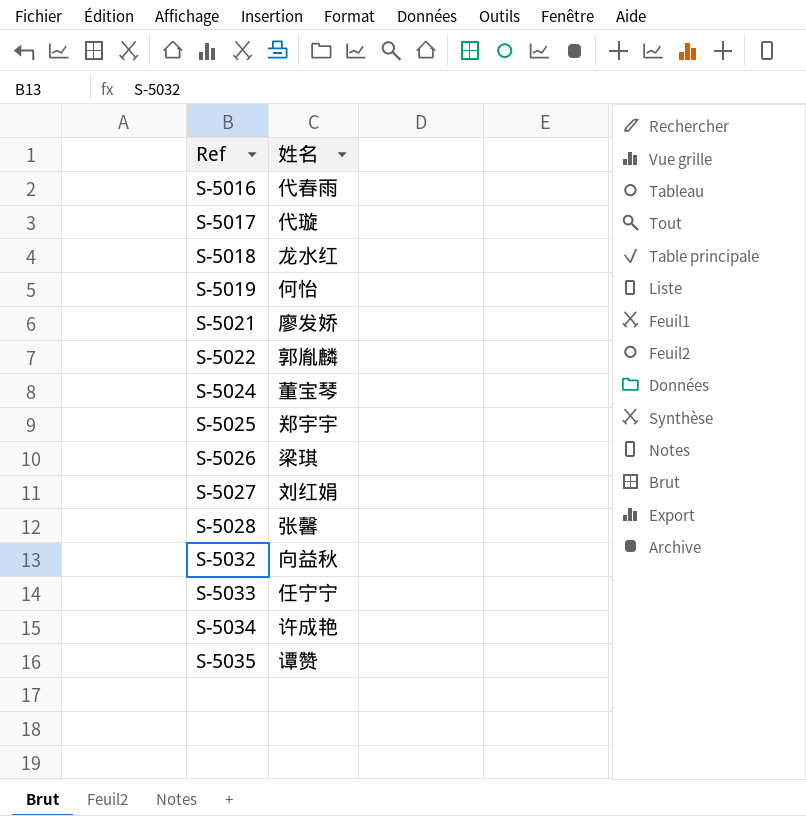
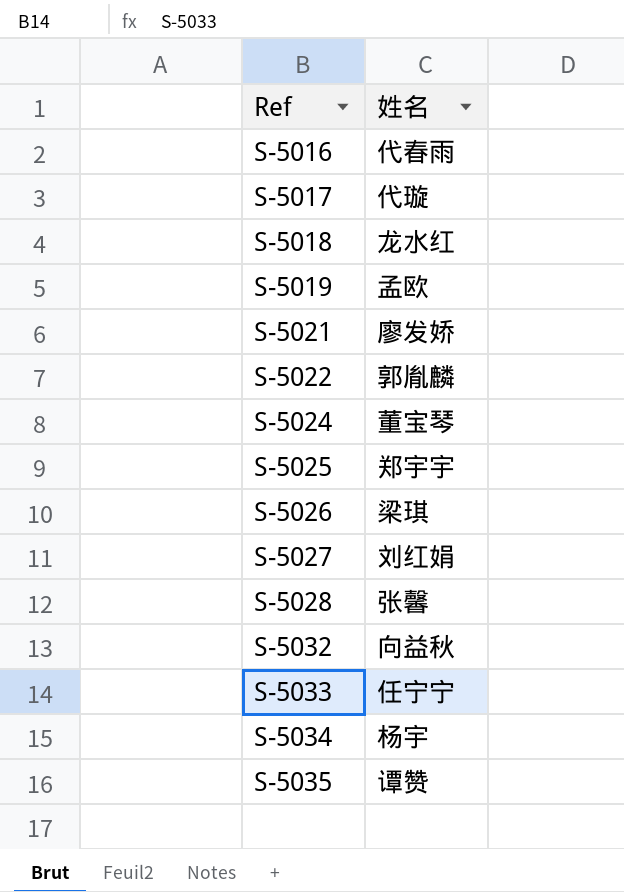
S-5019 | 姓名: 何怡 -> 孟欧
S-5034 | 姓名: 许成艳 -> 杨宇

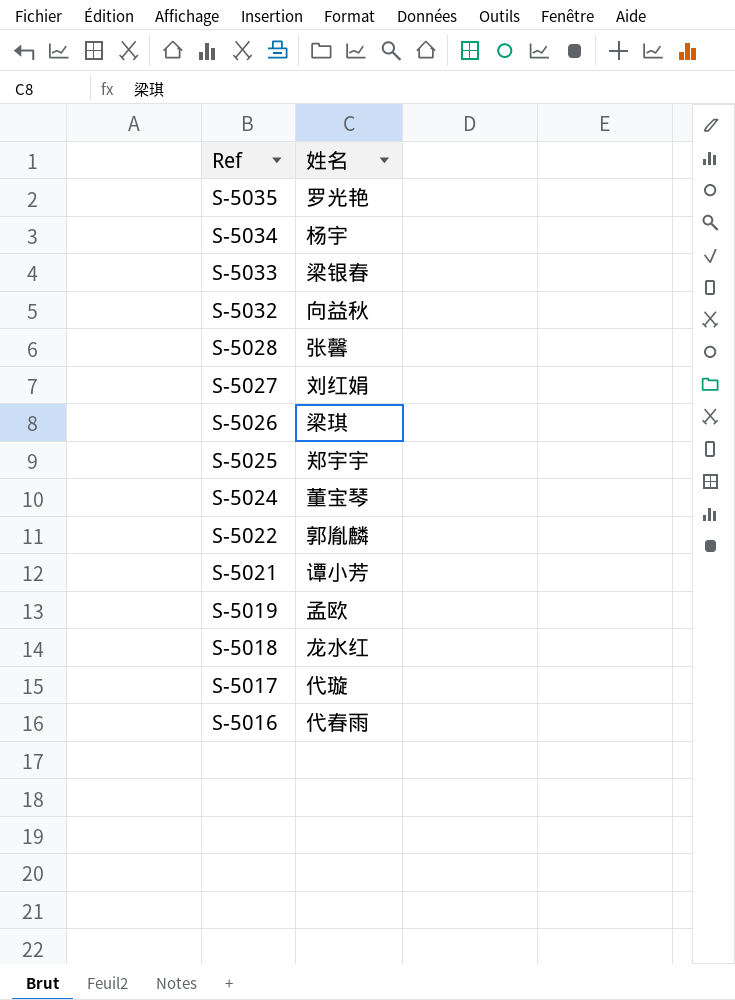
row order: Ref ascending -> Ref descending
S-5035 | 姓名: 谭赞 -> 罗光艳
S-5033 | 姓名: 任宁宁 -> 梁银春
S-5021 | 姓名: 廖发娇 -> 谭小芳

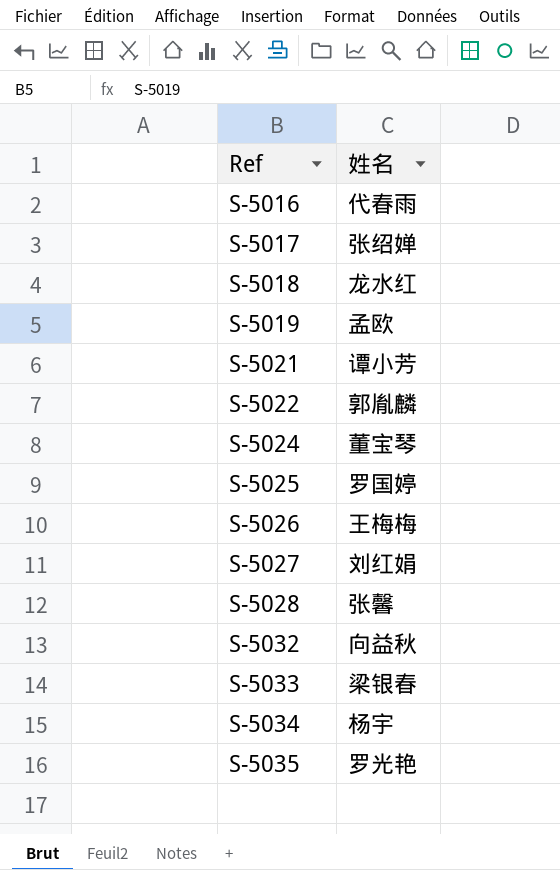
row order: Ref descending -> Ref ascending
S-5017 | 姓名: 代璇 -> 张绍婵
S-5025 | 姓名: 郑宇宇 -> 罗国婷
S-5026 | 姓名: 梁琪 -> 王梅梅

